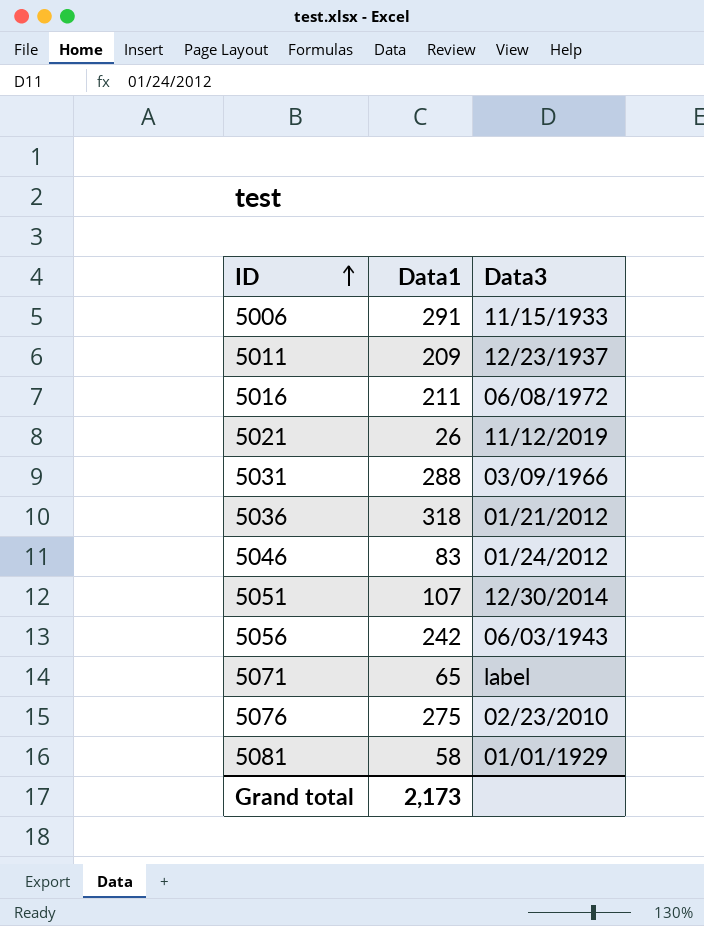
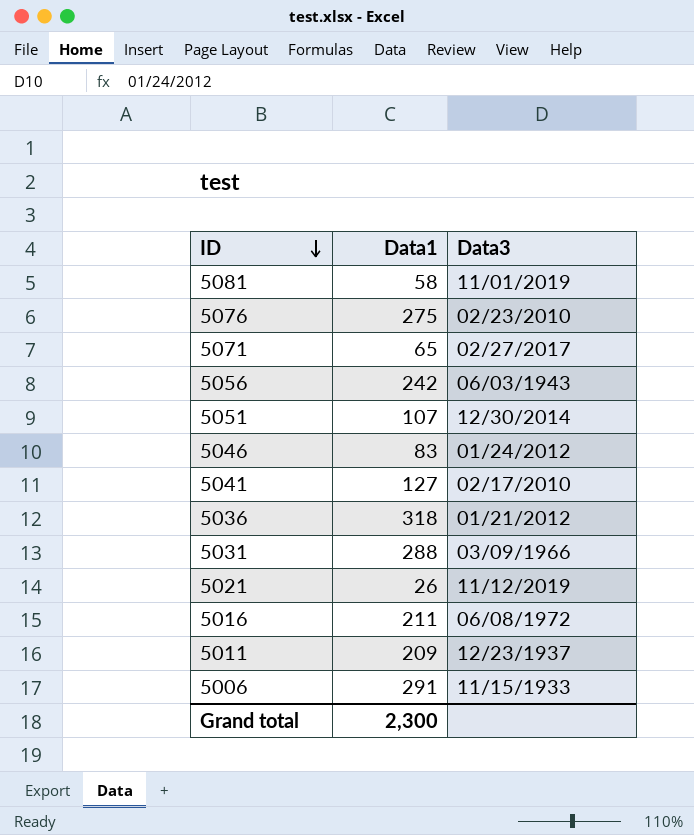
row order: ID ascending -> ID descending
5081 | Data3: 01/01/1929 -> 11/01/2019
5071 | Data3: label -> 02/27/2017
row 5041: none -> 127 | 02/17/2010
Grand total | Data1: 2,173 -> 2,300

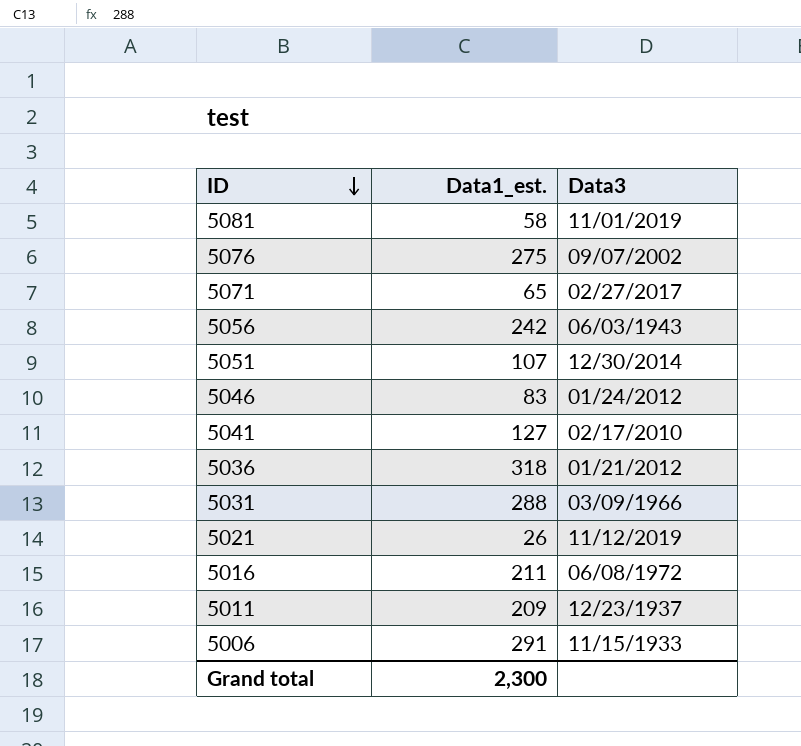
column name: Data1 -> Data1_est.
5076 | Data3: 02/23/2010 -> 09/07/2002

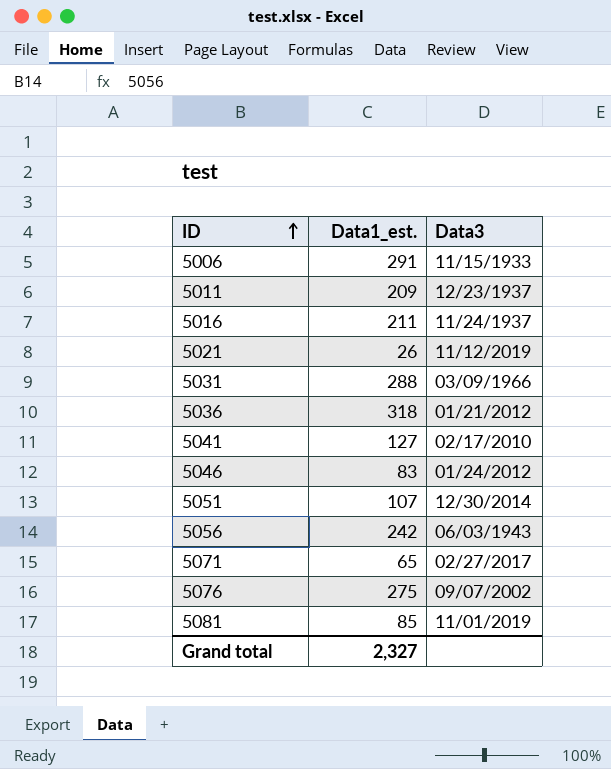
row order: ID descending -> ID ascending
5016 | Data3: 06/08/1972 -> 11/24/1937
5081 | Data1_est.: 58 -> 85
Grand total | Data1_est.: 2,300 -> 2,327

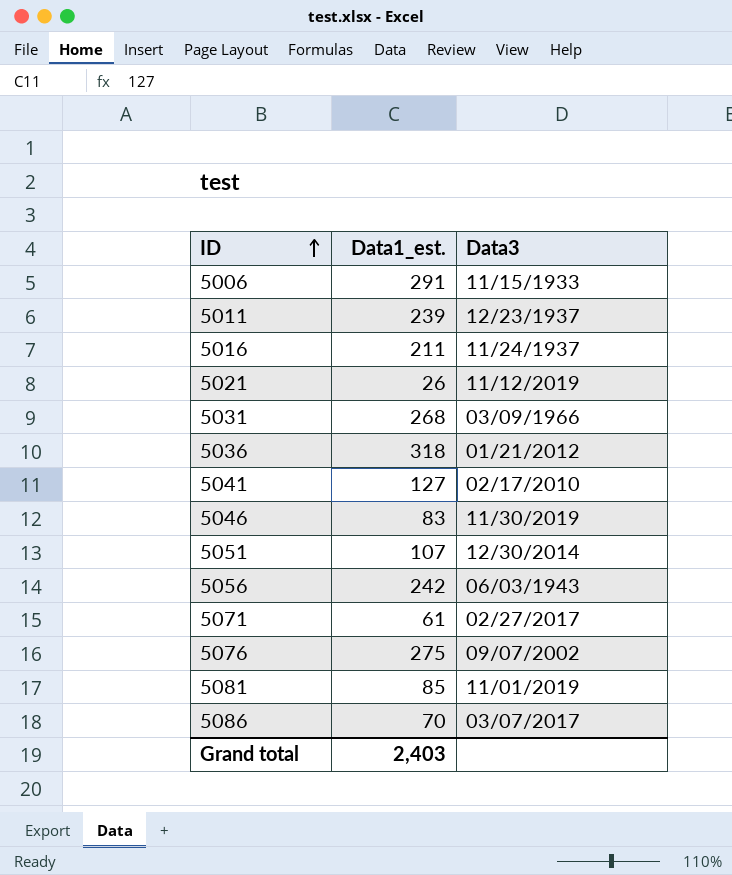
5011 | Data1_est.: 209 -> 239
5031 | Data1_est.: 288 -> 268
5046 | Data3: 01/24/2012 -> 11/30/2019
5071 | Data1_est.: 65 -> 61
row 5086: none -> 70 | 03/07/2017
Grand total | Data1_est.: 2,327 -> 2,403

